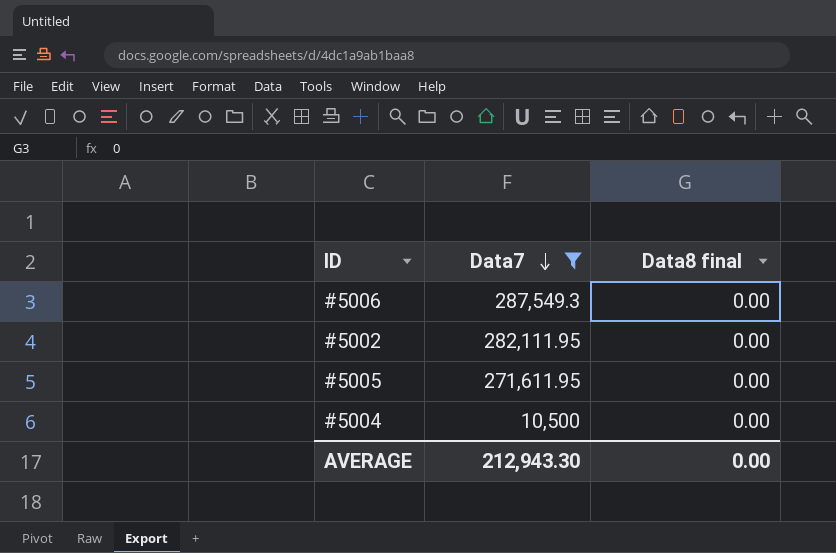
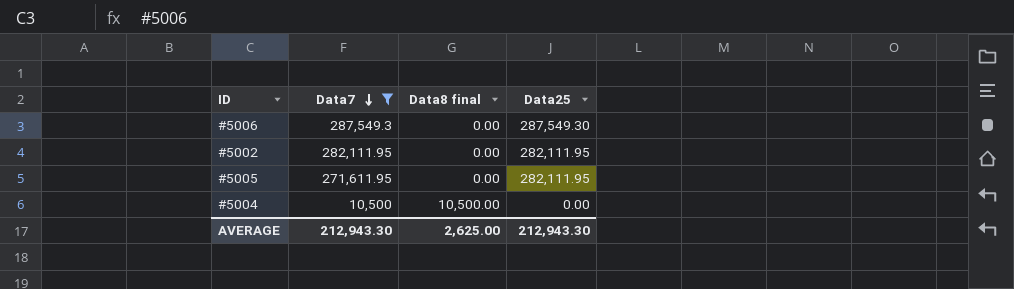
column Data25 | position: none -> 4
#5004 | Data8 final: 0.00 -> 10,500.00
AVERAGE | Data8 final: 0.00 -> 2,625.00

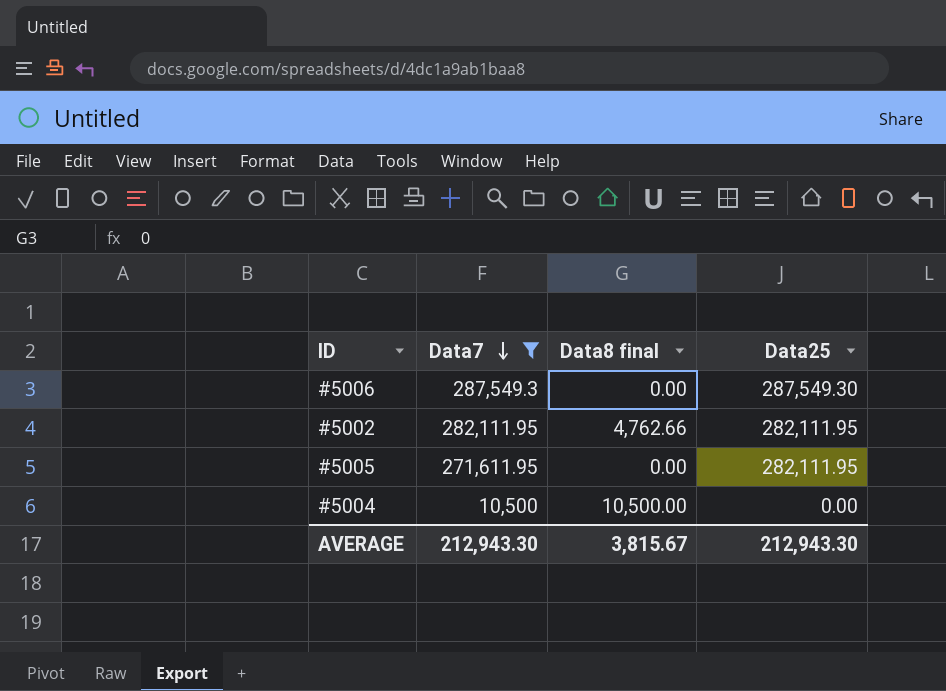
#5002 | Data8 final: 0.00 -> 4,762.66
AVERAGE | Data8 final: 2,625.00 -> 3,815.67

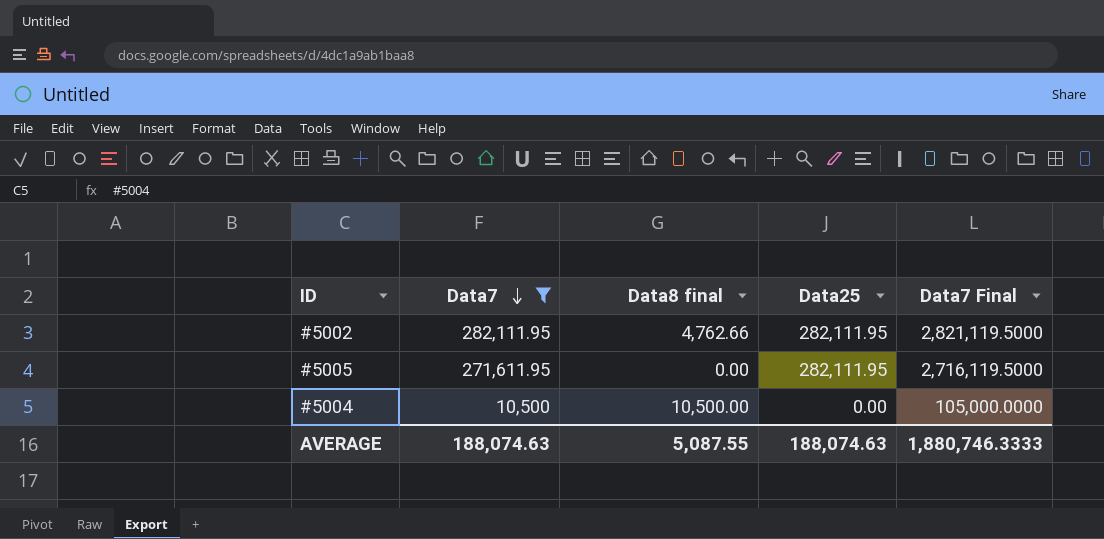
column Data7 Final | formula: none -> [Data7] * 10
row #5006: 287,549.3 | 0.00 | 287,549.30 -> none
AVERAGE | Data7: 212,943.30 -> 188,074.63
AVERAGE | Data8 final: 3,815.67 -> 5,087.55
AVERAGE | Data25: 212,943.30 -> 188,074.63

